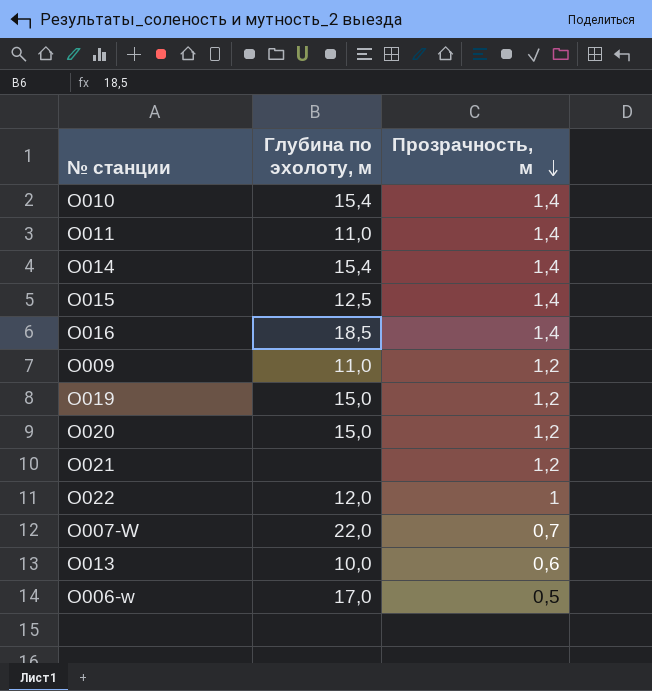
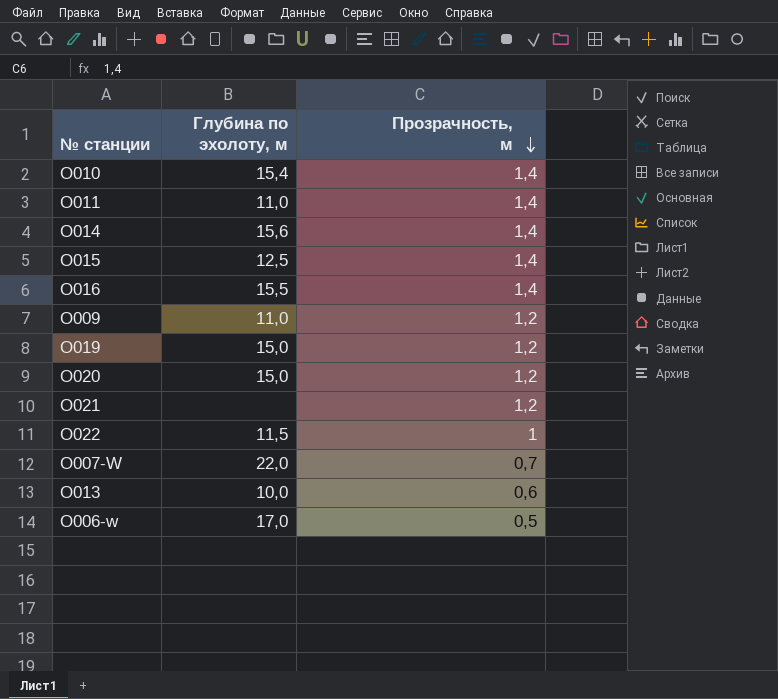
O014 | Глубина по эхолоту, м: 15,4 -> 15,6
O016 | Глубина по эхолоту, м: 18,5 -> 15,5
O022 | Глубина по эхолоту, м: 12,0 -> 11,5

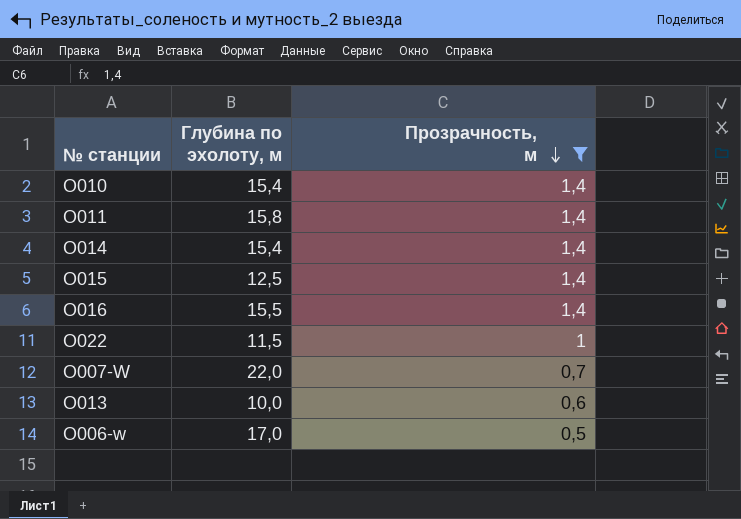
filter: none -> Прозрачность, м != 1,2
O011 | Глубина по эхолоту, м: 11,0 -> 15,8
O014 | Глубина по эхолоту, м: 15,6 -> 15,4

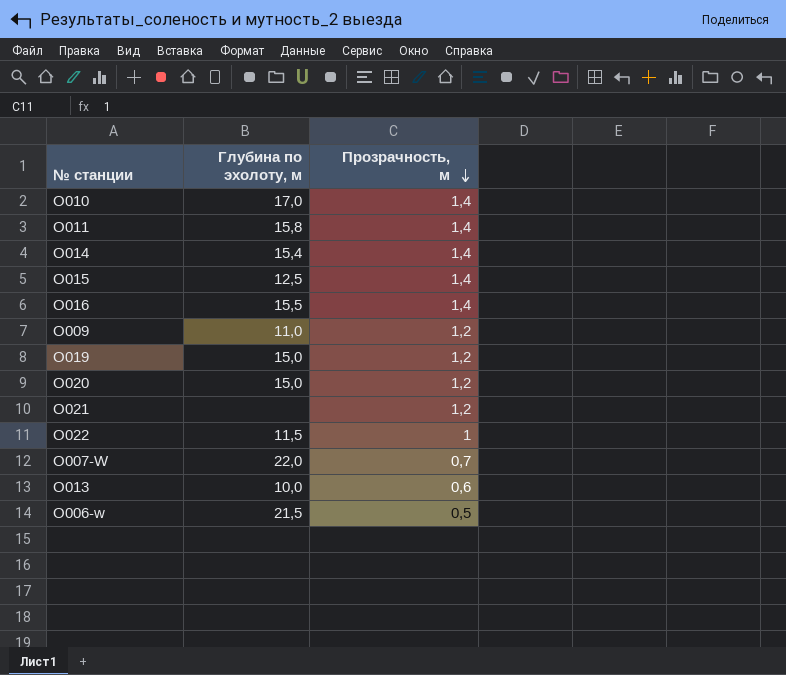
filter: Прозрачность, м != 1,2 -> none
O010 | Глубина по эхолоту, м: 15,4 -> 17,0
O006-w | Глубина по эхолоту, м: 17,0 -> 21,5

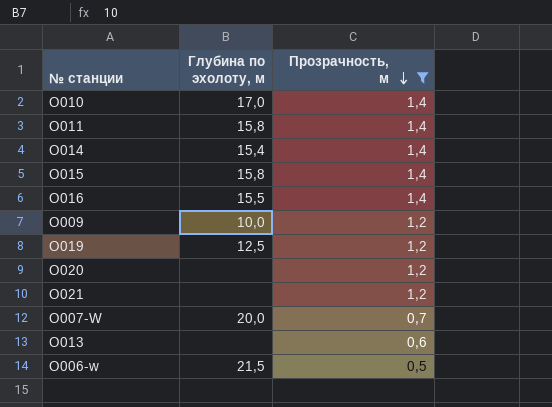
filter: none -> Прозрачность, м != 1
O015 | Глубина по эхолоту, м: 12,5 -> 15,8
O009 | Глубина по эхолоту, м: 11,0 -> 10,0
O019 | Глубина по эхолоту, м: 15,0 -> 12,5
O020 | Глубина по эхолоту, м: 15,0 -> none
O007-W | Глубина по эхолоту, м: 22,0 -> 20,0
O013 | Глубина по эхолоту, м: 10,0 -> none

